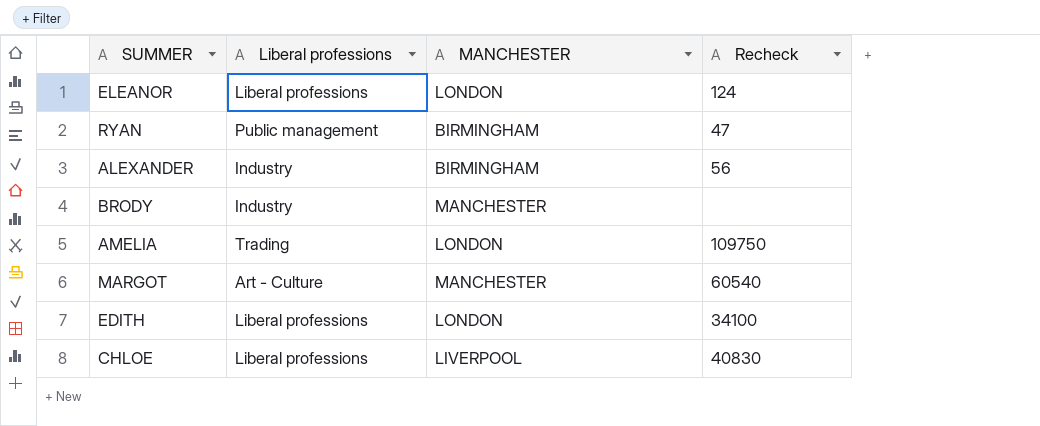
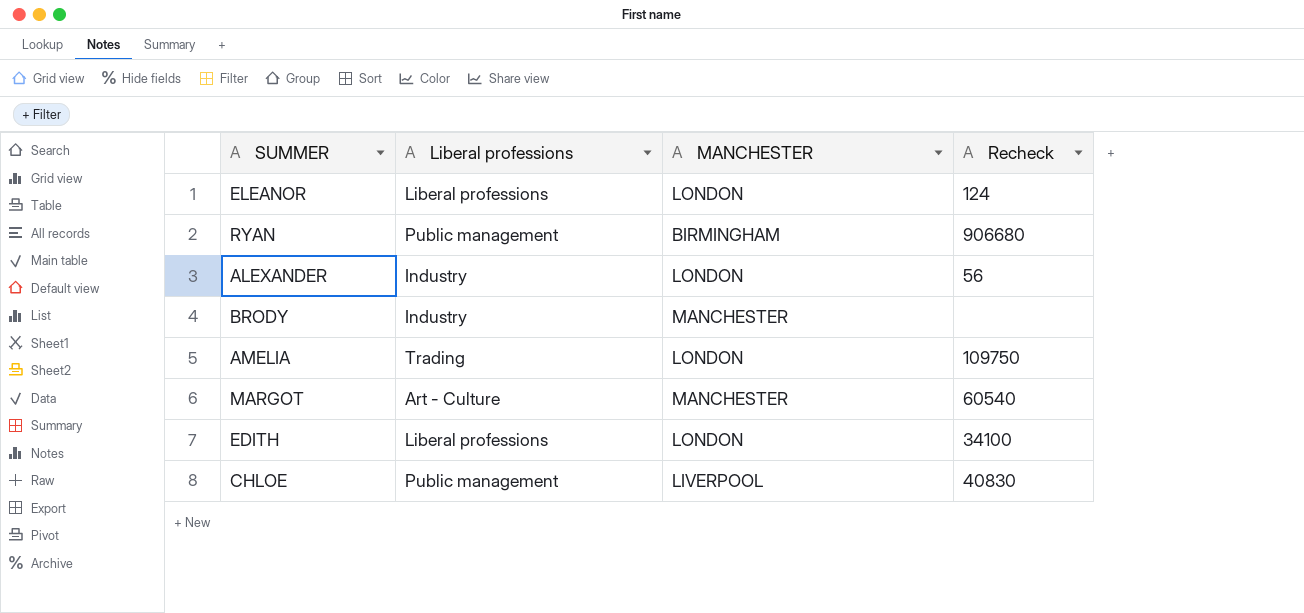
RYAN | Recheck: 47 -> 906680
ALEXANDER | MANCHESTER: BIRMINGHAM -> LONDON
CHLOE | Liberal professions: Liberal professions -> Public management

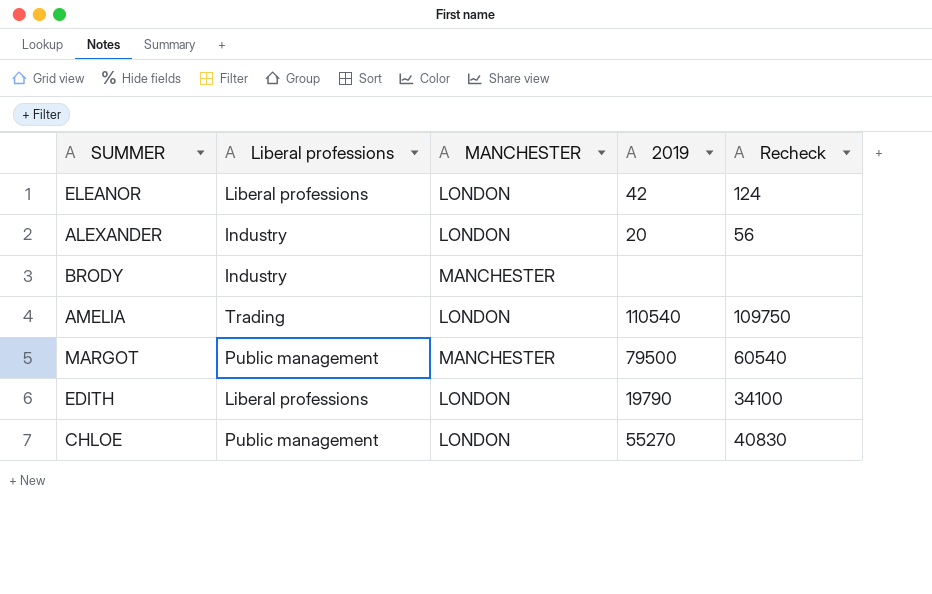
column 2019 | position: none -> 4
row RYAN: Public management | BIRMINGHAM | 906680 -> none
MARGOT | Liberal professions: Art - Culture -> Public management
CHLOE | MANCHESTER: LIVERPOOL -> LONDON

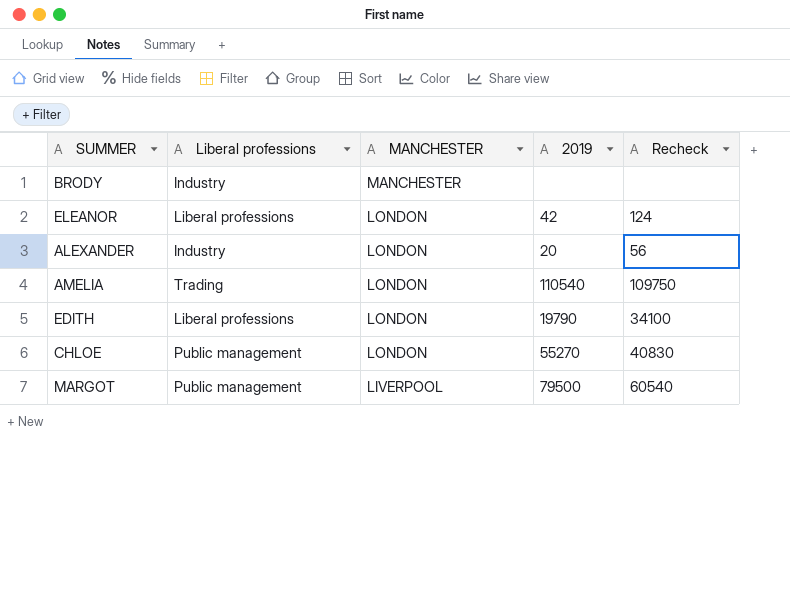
row order: none -> MANCHESTER descending
MARGOT | MANCHESTER: MANCHESTER -> LIVERPOOL

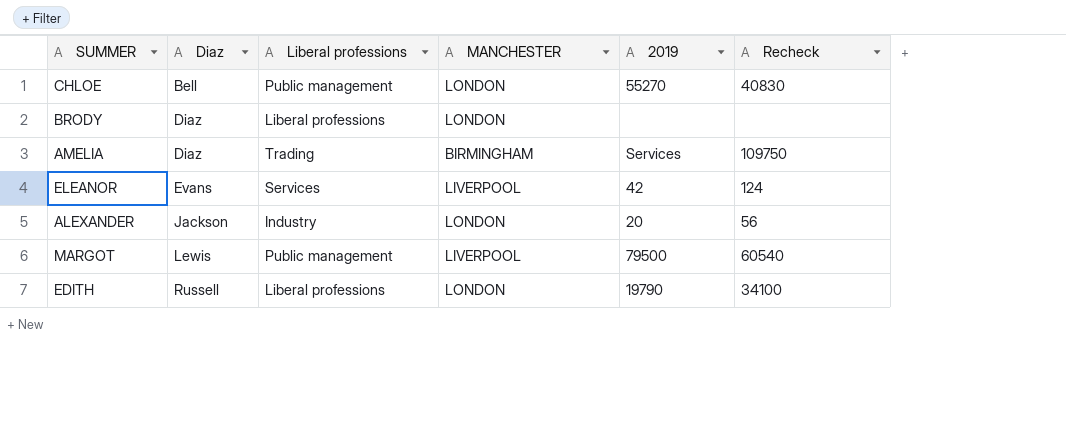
row order: MANCHESTER descending -> Diaz ascending
column Diaz | position: none -> 2
BRODY | Liberal professions: Industry -> Liberal professions
BRODY | MANCHESTER: MANCHESTER -> LONDON
AMELIA | MANCHESTER: LONDON -> BIRMINGHAM
AMELIA | 2019: 110540 -> Services
ELEANOR | Liberal professions: Liberal professions -> Services
ELEANOR | MANCHESTER: LONDON -> LIVERPOOL

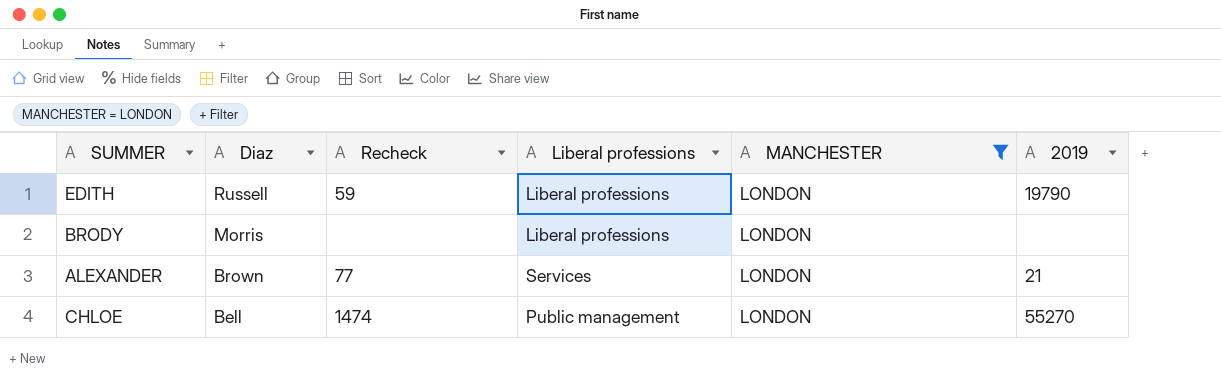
filter: none -> MANCHESTER = LONDON
row order: Diaz ascending -> Diaz descending
column Recheck | position: 6 -> 3
EDITH | Recheck: 34100 -> 59
BRODY | Diaz: Diaz -> Morris
ALEXANDER | Diaz: Jackson -> Brown
ALEXANDER | Recheck: 56 -> 77
ALEXANDER | Liberal professions: Industry -> Services
ALEXANDER | 2019: 20 -> 21
CHLOE | Recheck: 40830 -> 1474

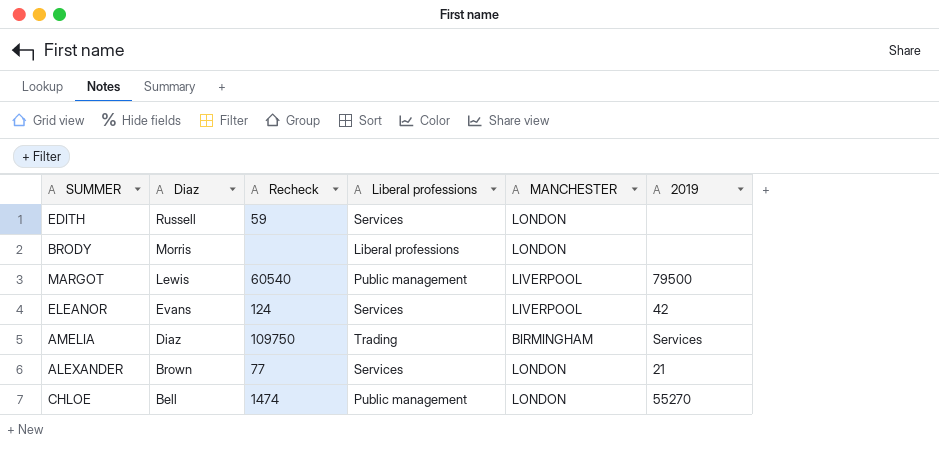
filter: MANCHESTER = LONDON -> none
EDITH | Liberal professions: Liberal professions -> Services
EDITH | 2019: 19790 -> none

